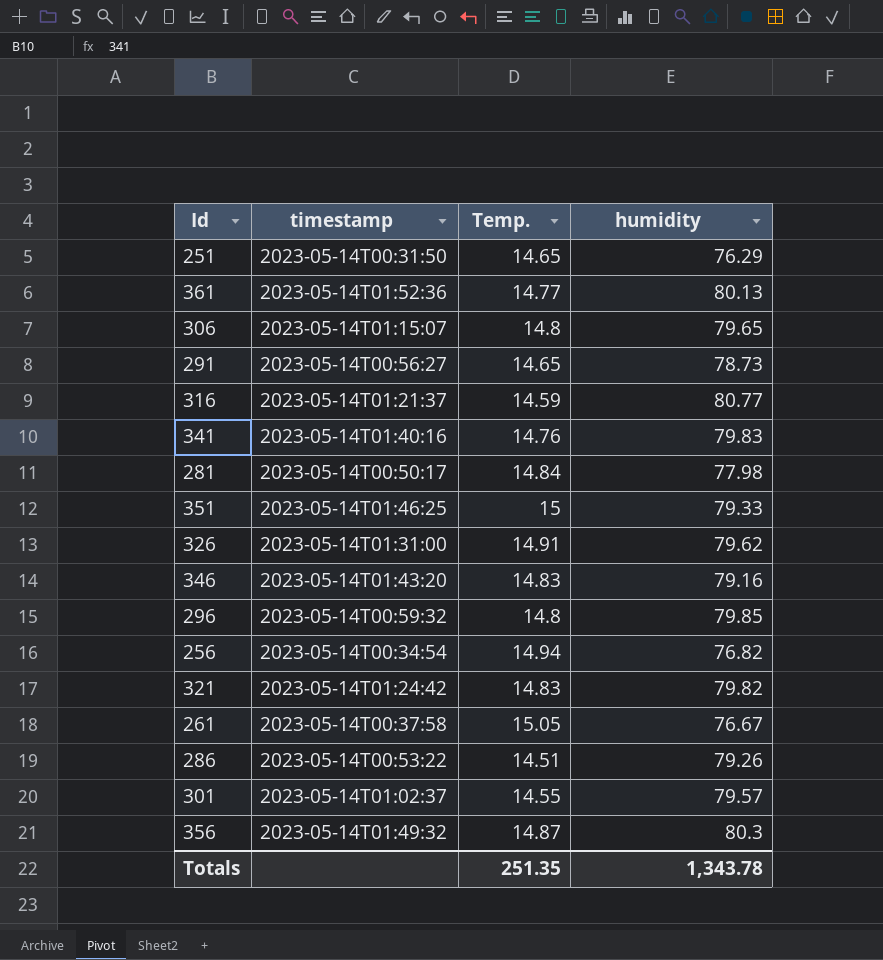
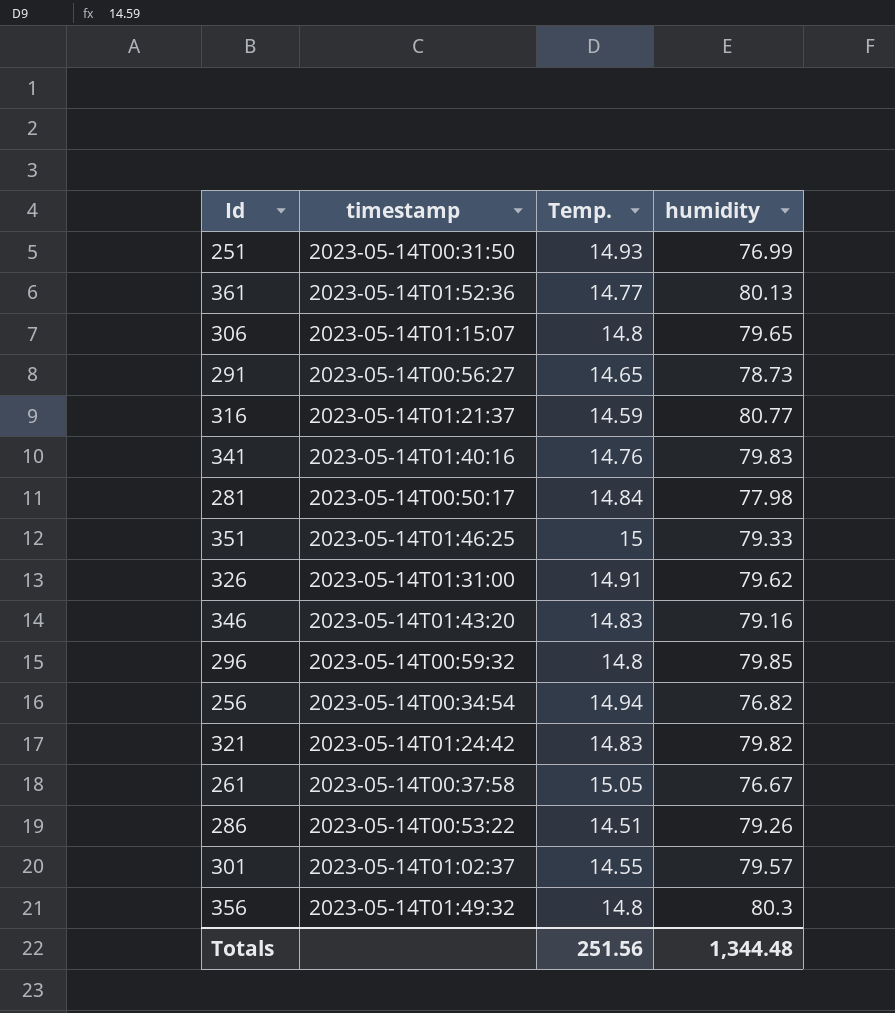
251 | Temp.: 14.65 -> 14.93
251 | humidity: 76.29 -> 76.99
356 | Temp.: 14.87 -> 14.8
Totals | Temp.: 251.35 -> 251.56
Totals | humidity: 1,343.78 -> 1,344.48

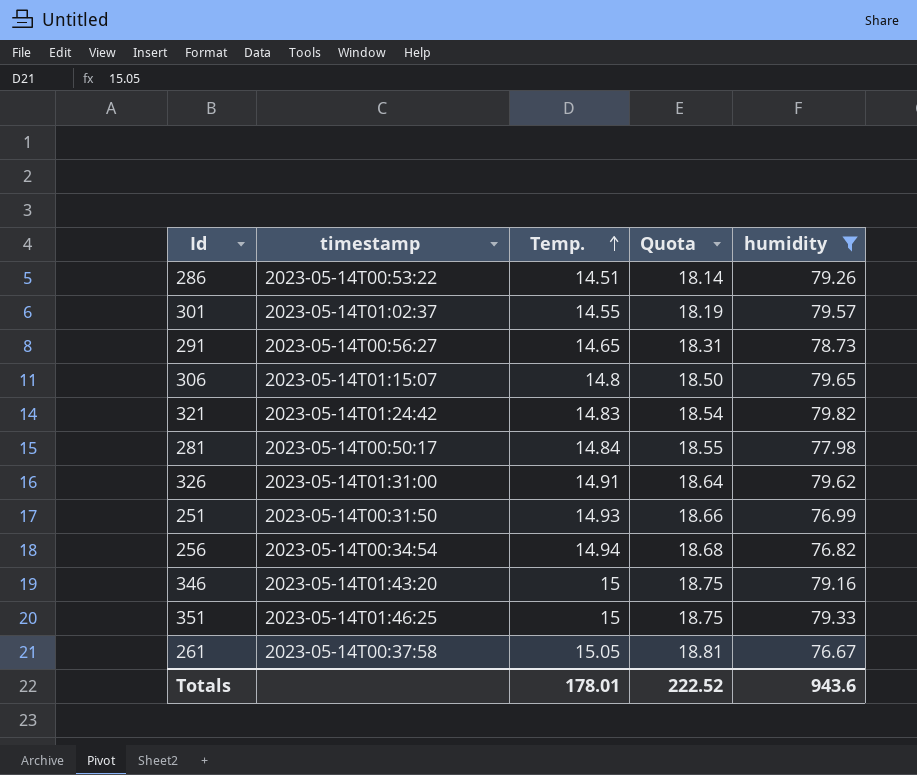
filter: none -> humidity <= 79.82
row order: none -> Temp. ascending
column Quota | formula: none -> [Temp.] * 1.25
346 | Temp.: 14.83 -> 15
Totals | Temp.: 251.56 -> 178.01
Totals | humidity: 1,344.48 -> 943.6

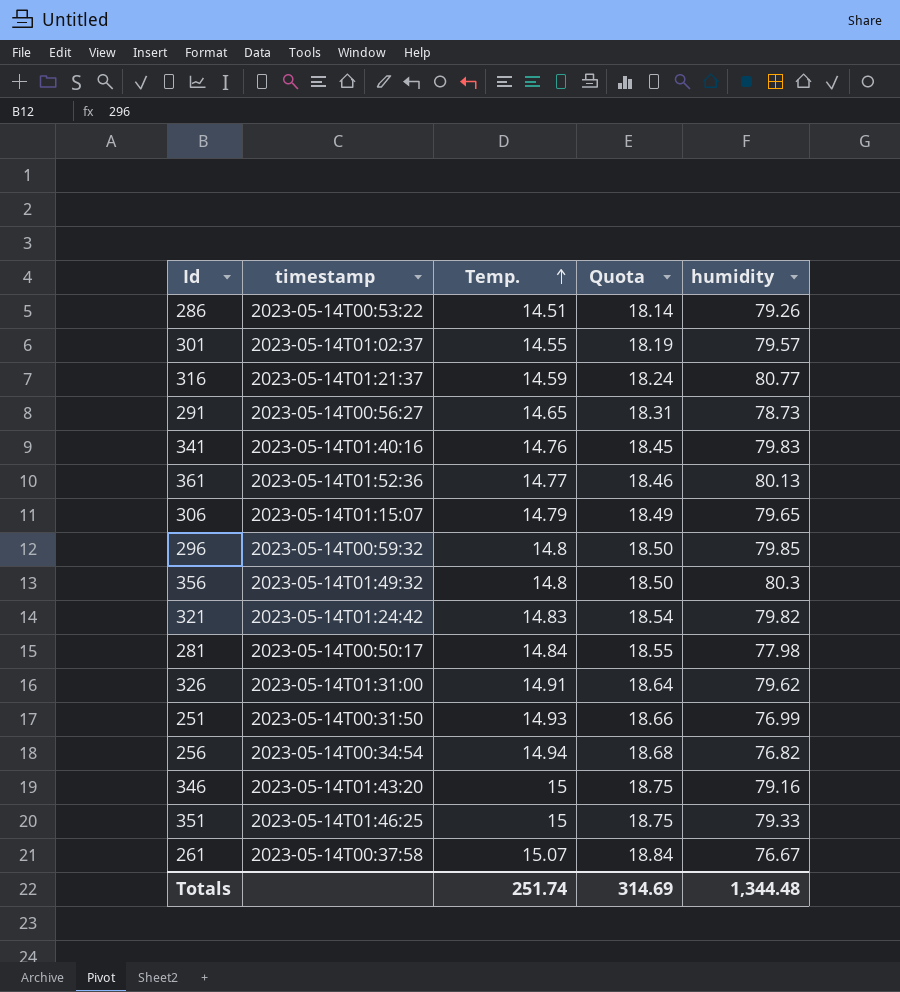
filter: humidity <= 79.82 -> none
306 | Temp.: 14.8 -> 14.79
306 | Quota: 18.50 -> 18.49
261 | Temp.: 15.05 -> 15.07
261 | Quota: 18.81 -> 18.84
Totals | Temp.: 178.01 -> 251.74
Totals | Quota: 222.52 -> 314.69
Totals | humidity: 943.6 -> 1,344.48

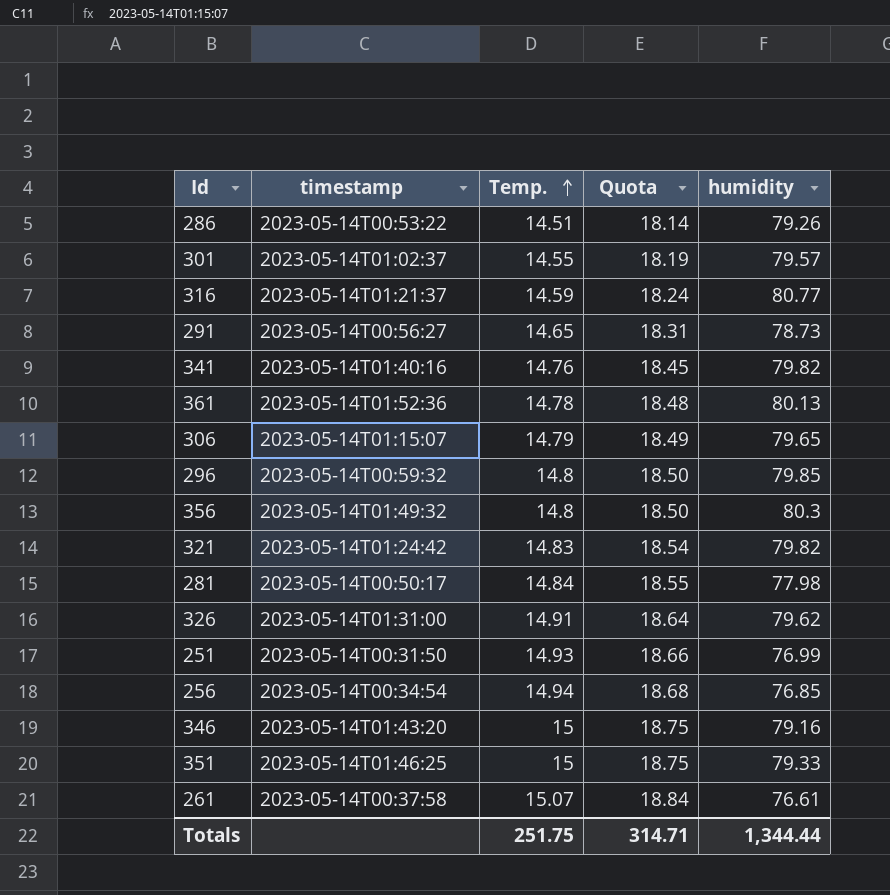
341 | humidity: 79.83 -> 79.82
361 | Temp.: 14.77 -> 14.78
361 | Quota: 18.46 -> 18.48
256 | humidity: 76.82 -> 76.85
261 | humidity: 76.67 -> 76.61
Totals | Temp.: 251.74 -> 251.75
Totals | Quota: 314.69 -> 314.71
Totals | humidity: 1,344.48 -> 1,344.44

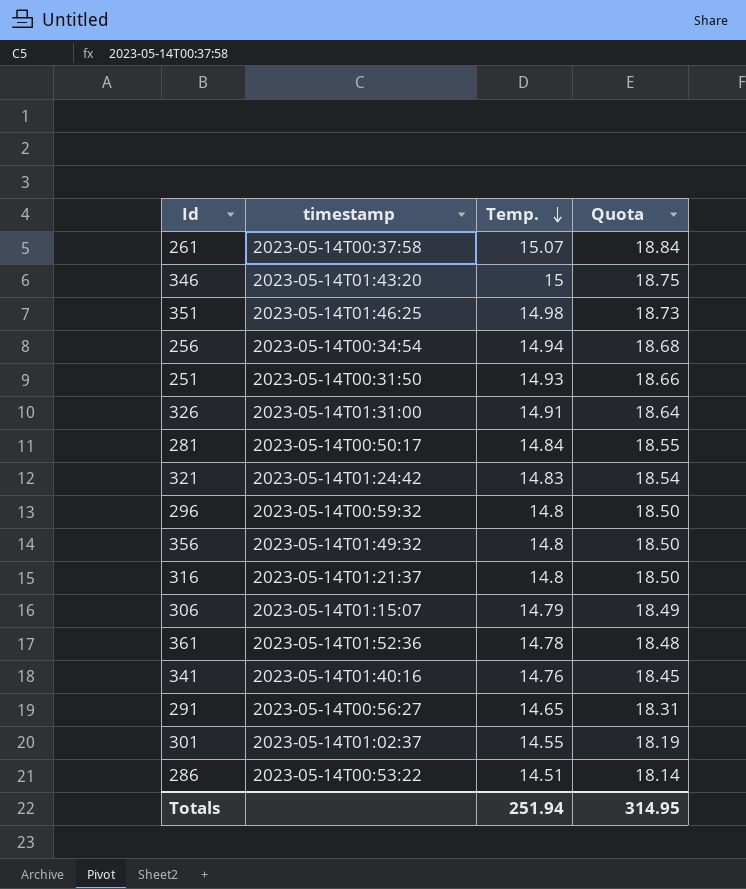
row order: Temp. ascending -> Temp. descending
column humidity | position: 5 -> none
351 | Temp.: 15 -> 14.98
351 | Quota: 18.75 -> 18.73
316 | Temp.: 14.59 -> 14.8
316 | Quota: 18.24 -> 18.50
Totals | Temp.: 251.75 -> 251.94
Totals | Quota: 314.71 -> 314.95

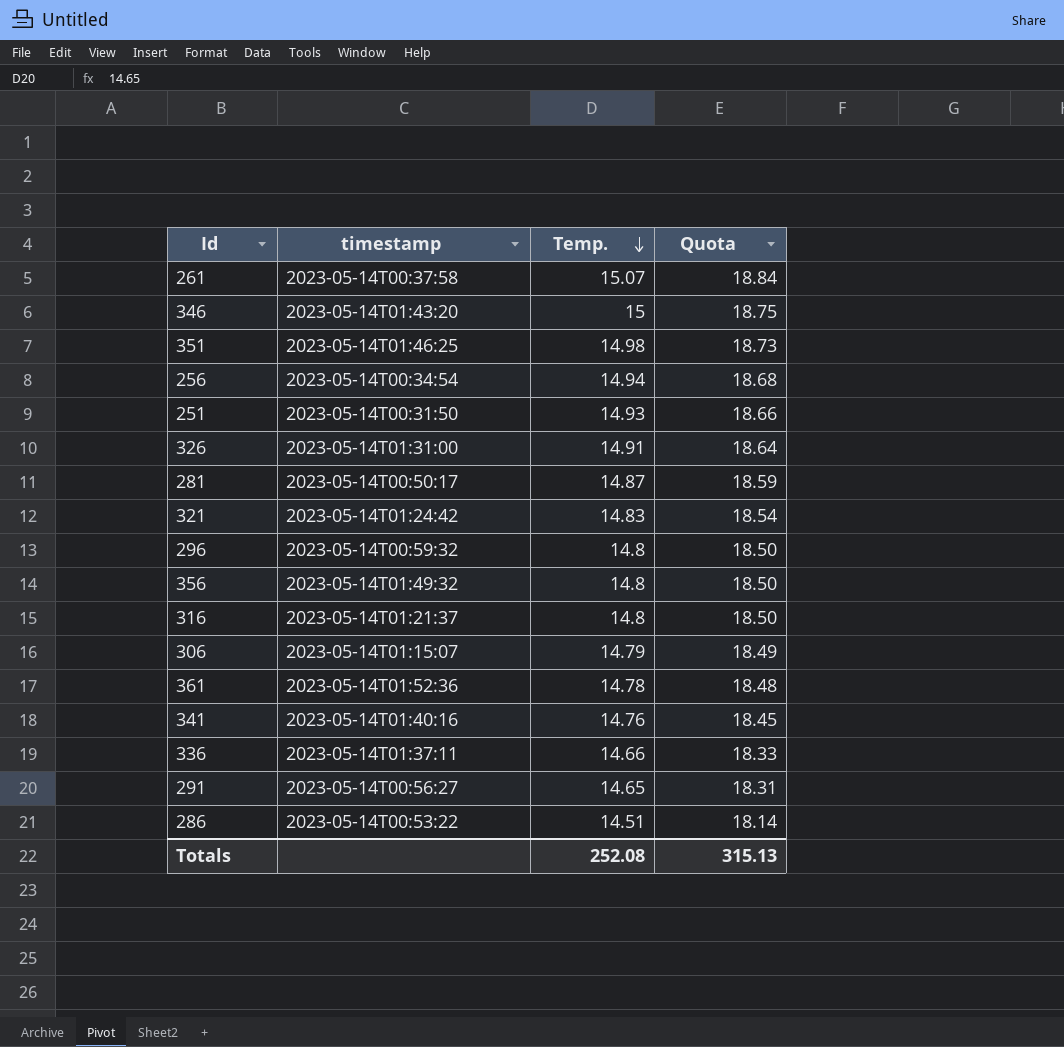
row 301: 2023-05-14T01:02:37 | 14.55 | 18.19 -> none
281 | Temp.: 14.84 -> 14.87
281 | Quota: 18.55 -> 18.59
row 336: none -> 2023-05-14T01:37:11 | 14.66 | 18.33
Totals | Temp.: 251.94 -> 252.08
Totals | Quota: 314.95 -> 315.13

